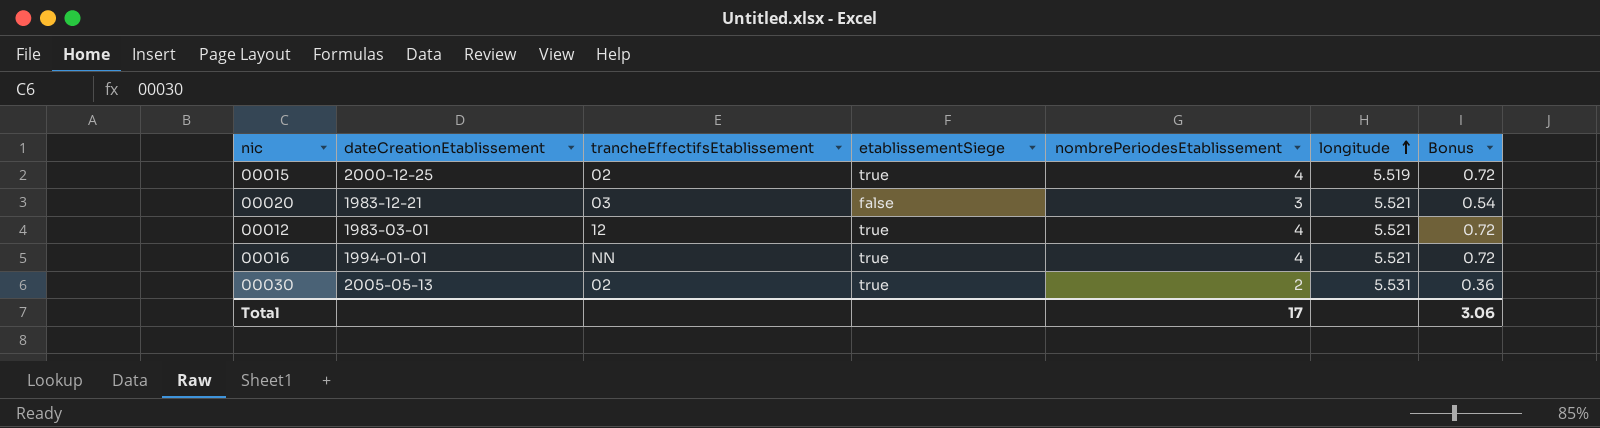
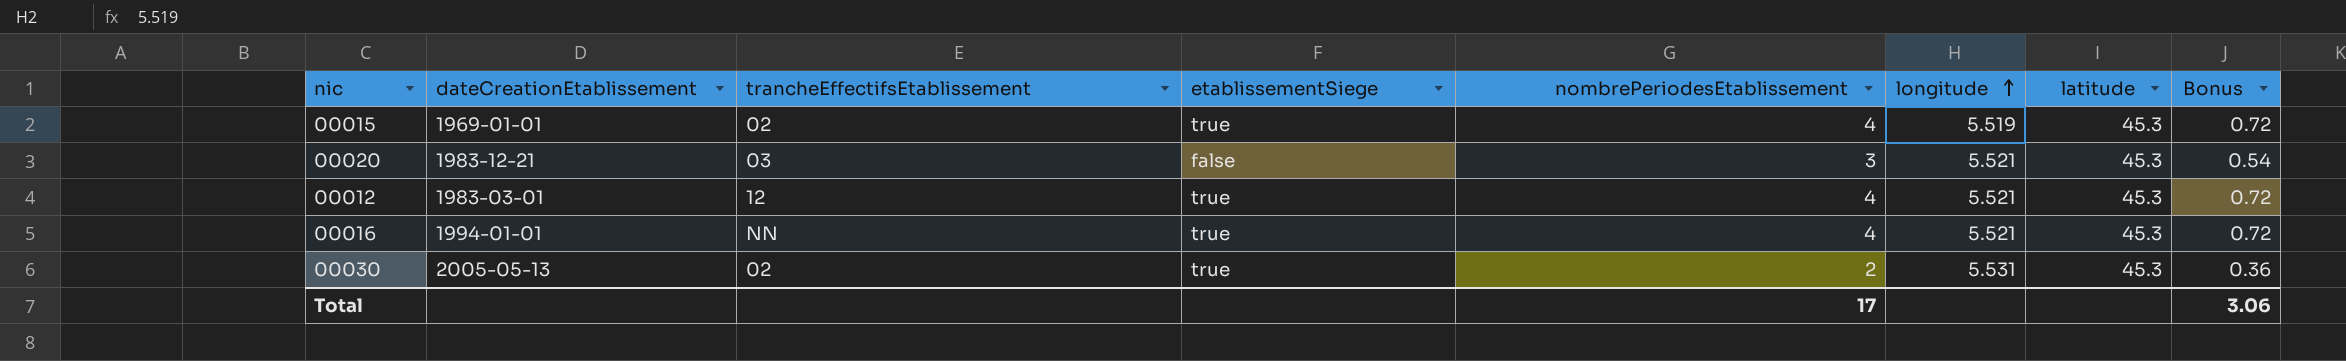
column latitude | position: none -> 7
00015 | dateCreationEtablissement: 2000-12-25 -> 1969-01-01

